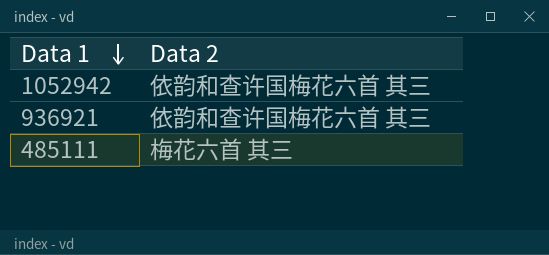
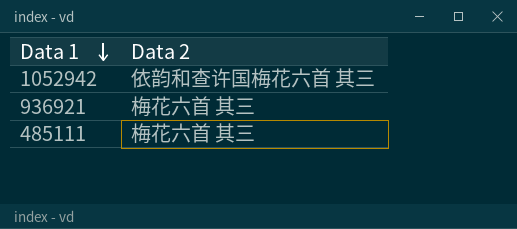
936921 | Data 2: 依韵和查许国梅花六首 其三 -> 梅花六首 其三

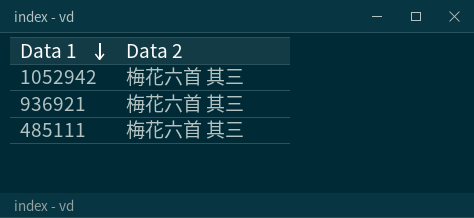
1052942 | Data 2: 依韵和查许国梅花六首 其三 -> 梅花六首 其三

